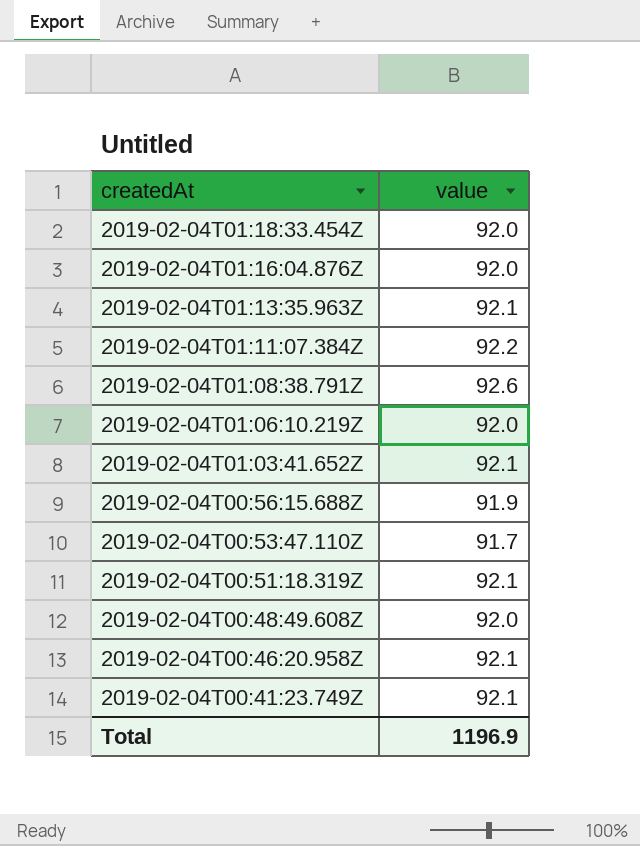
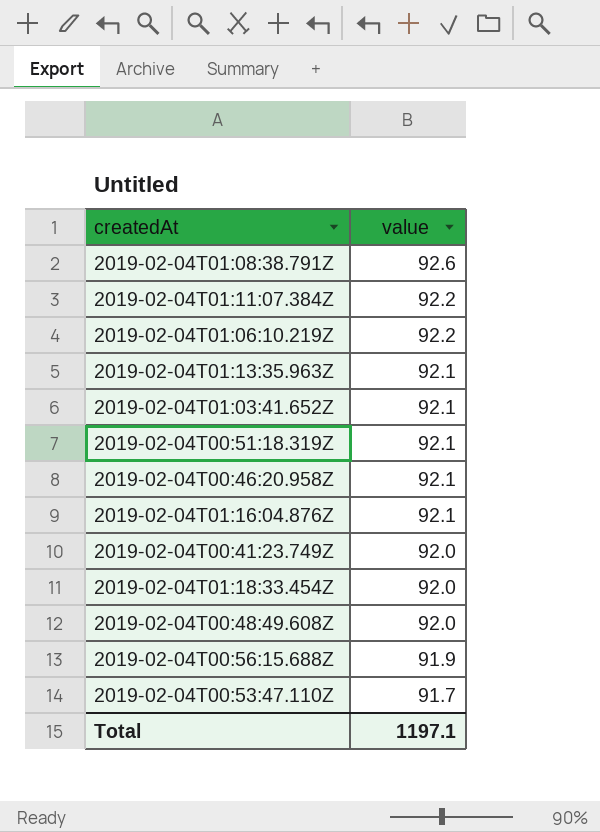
row order: createdAt descending -> value descending
2019-02-04T01:06:10.219Z | value: 92.0 -> 92.2
2019-02-04T01:16:04.876Z | value: 92.0 -> 92.1
2019-02-04T00:41:23.749Z | value: 92.1 -> 92.0
Total | value: 1196.9 -> 1197.1

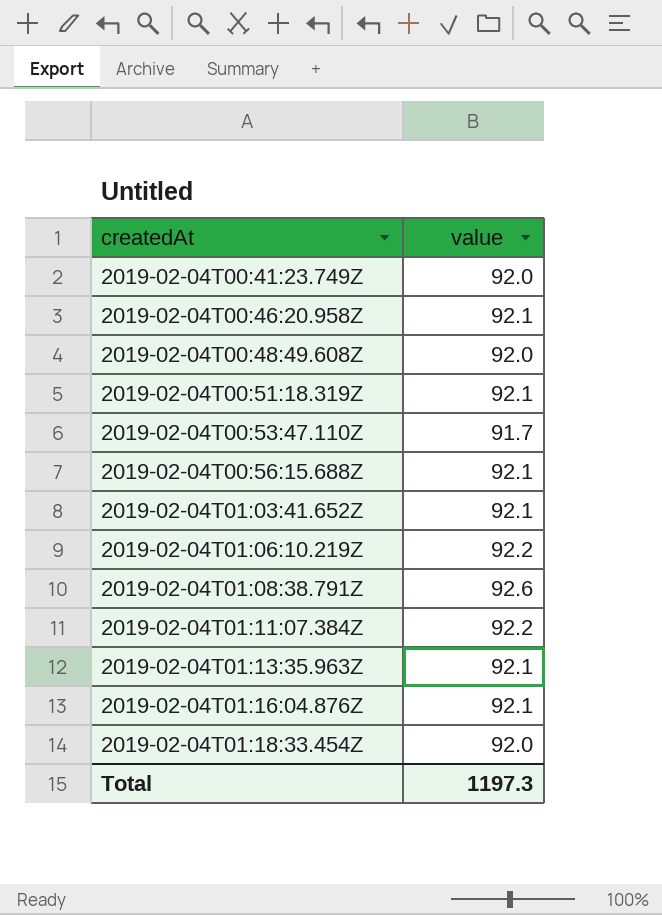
row order: value descending -> createdAt ascending
2019-02-04T00:56:15.688Z | value: 91.9 -> 92.1
Total | value: 1197.1 -> 1197.3

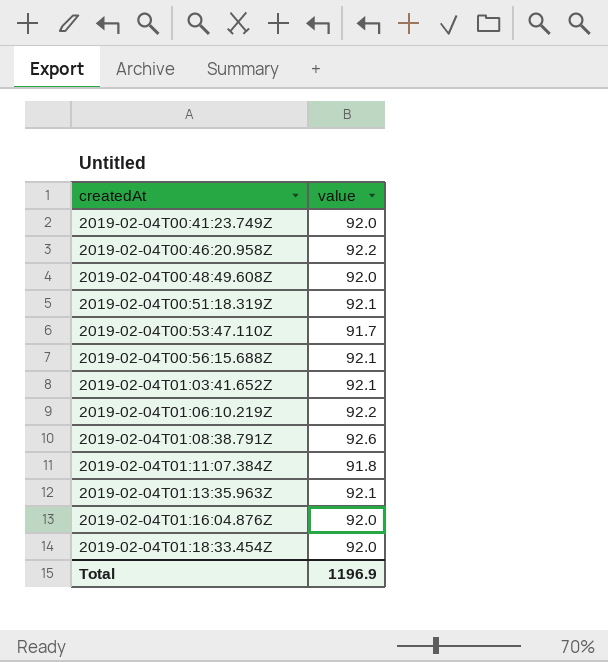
2019-02-04T00:46:20.958Z | value: 92.1 -> 92.2
2019-02-04T01:11:07.384Z | value: 92.2 -> 91.8
2019-02-04T01:16:04.876Z | value: 92.1 -> 92.0
Total | value: 1197.3 -> 1196.9

